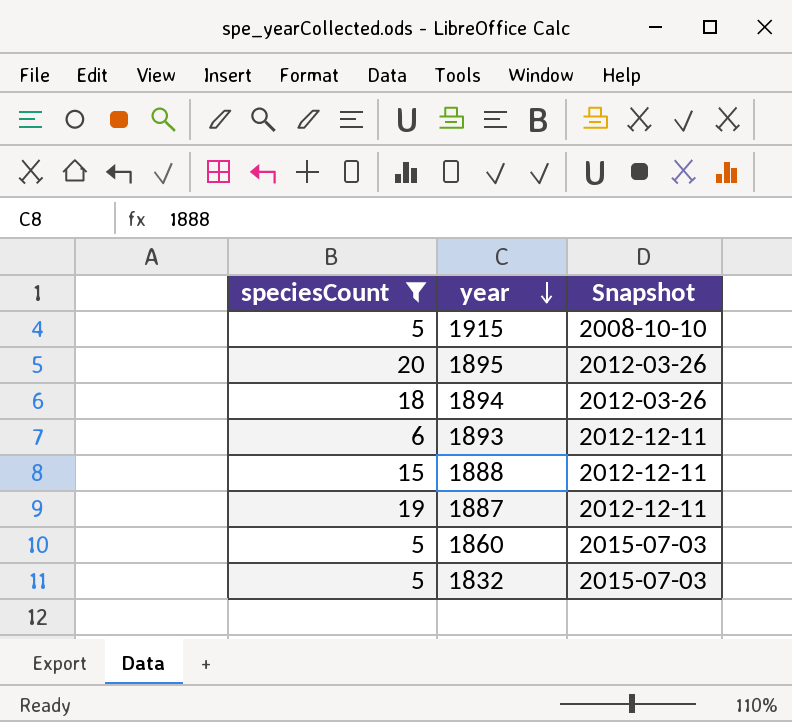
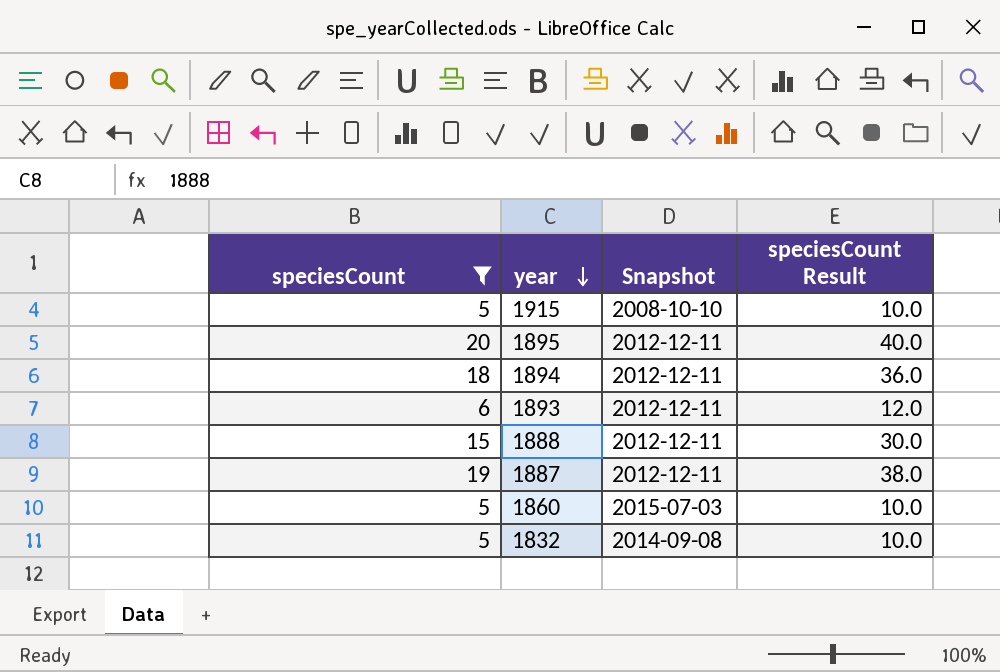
column speciesCount Result | formula: none -> [speciesCount] * 2
1895 | Snapshot: 2012-03-26 -> 2012-12-11
1894 | Snapshot: 2012-03-26 -> 2012-12-11
1832 | Snapshot: 2015-07-03 -> 2014-09-08

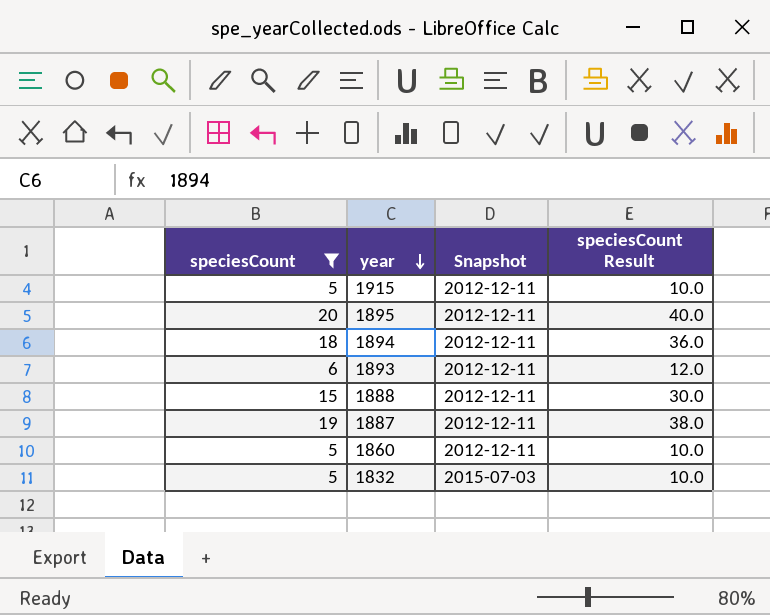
1915 | Snapshot: 2008-10-10 -> 2012-12-11
1860 | Snapshot: 2015-07-03 -> 2012-12-11
1832 | Snapshot: 2014-09-08 -> 2015-07-03

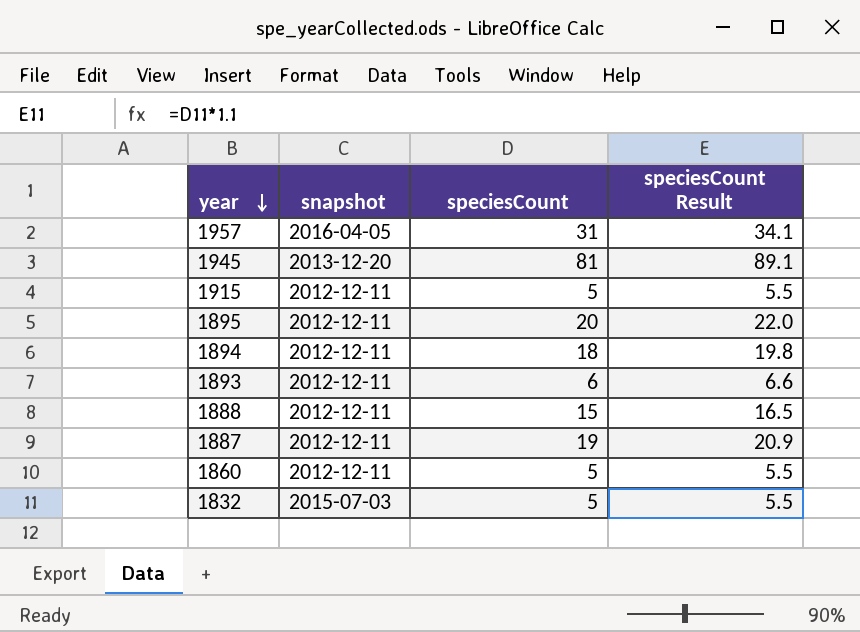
filter: speciesCount <= 20 -> none
column name: Snapshot -> snapshot
column speciesCount | position: 1 -> 3
column speciesCount Result | formula: [speciesCount] * 2 -> [speciesCount] * 1.1

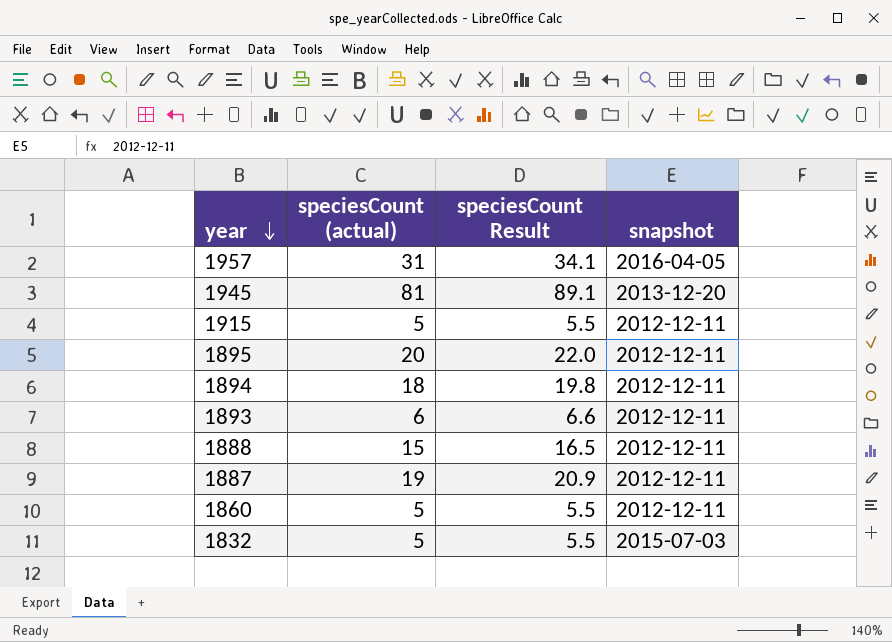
column name: speciesCount -> speciesCount (actual)
column snapshot | position: 2 -> 4

